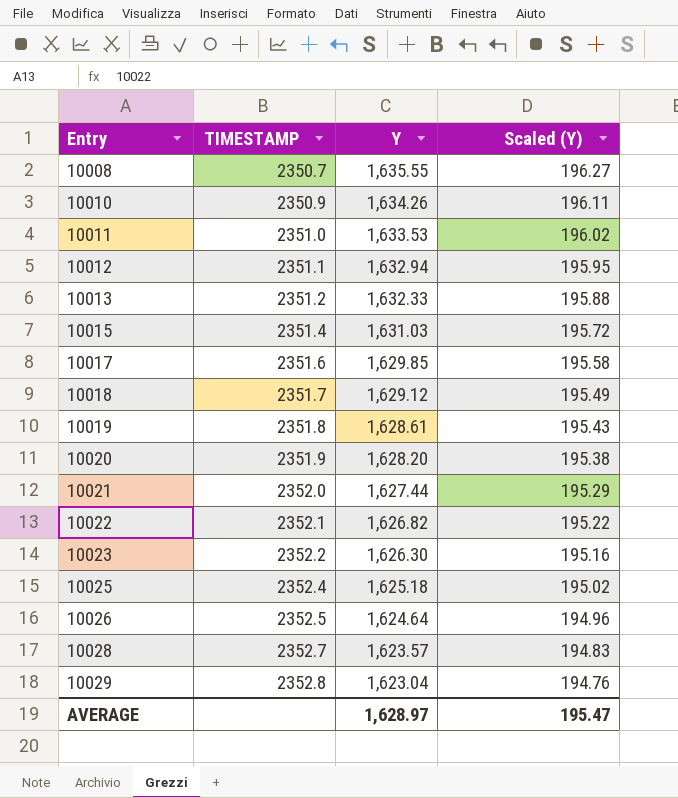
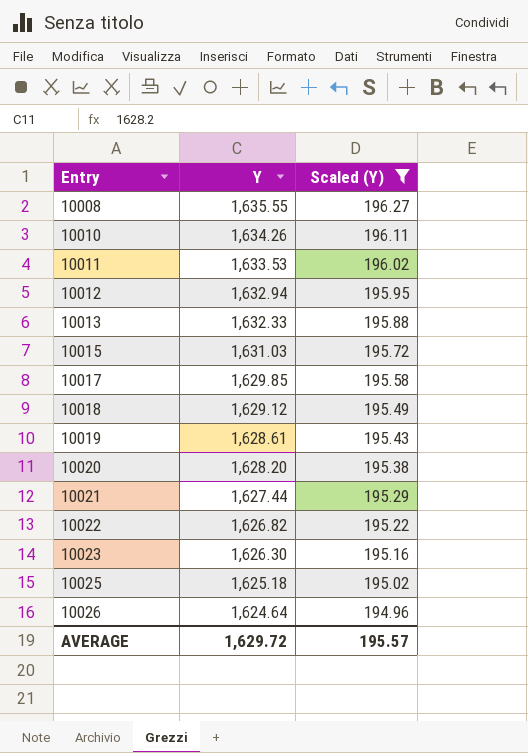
filter: none -> Scaled (Y) >= 194.96
column TIMESTAMP | position: 2 -> none
AVERAGE | Y: 1,628.97 -> 1,629.72
AVERAGE | Scaled (Y): 195.47 -> 195.57

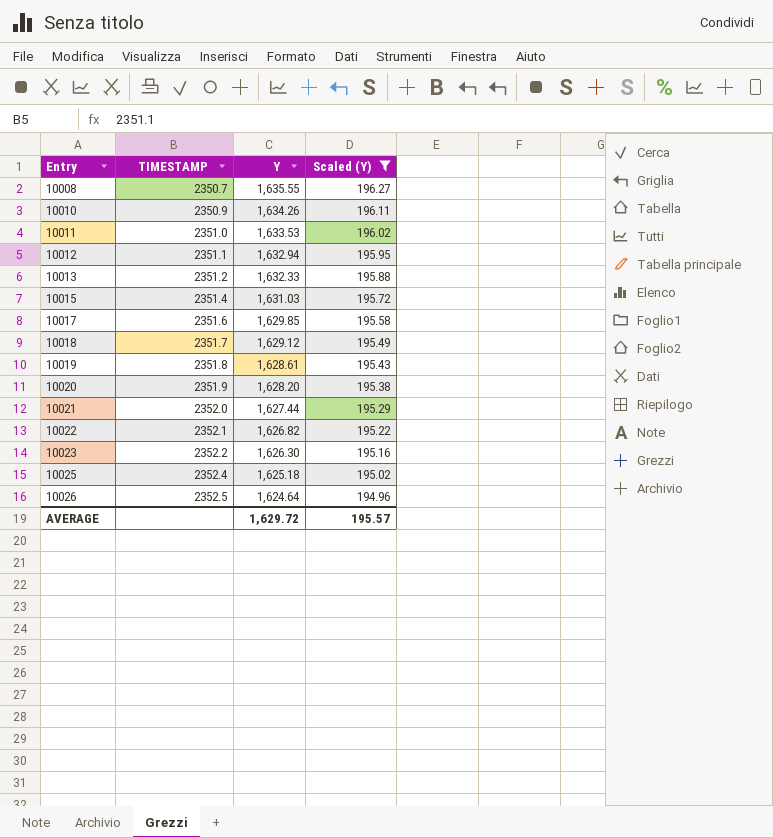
column TIMESTAMP | position: none -> 2

